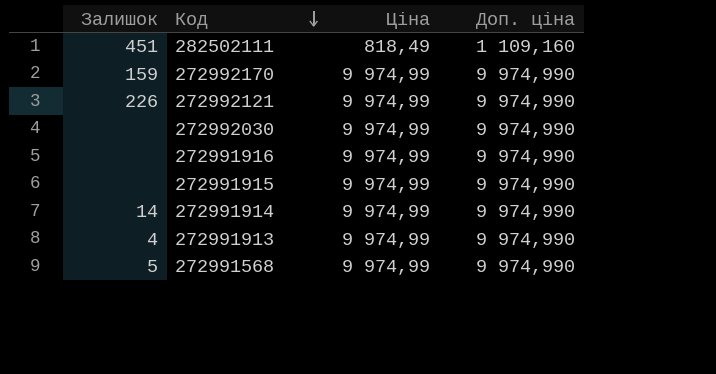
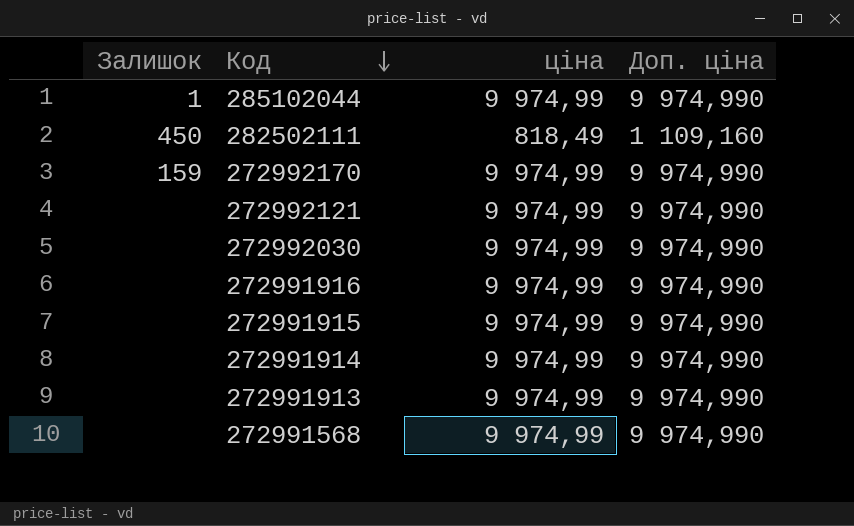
column name: Ціна -> ціна
row 285102044: none -> 1 | 9 974,99 | 9 974,990
282502111 | Залишок: 451 -> 450
272992121 | Залишок: 226 -> none
272991914 | Залишок: 14 -> none
272991913 | Залишок: 4 -> none
272991568 | Залишок: 5 -> none

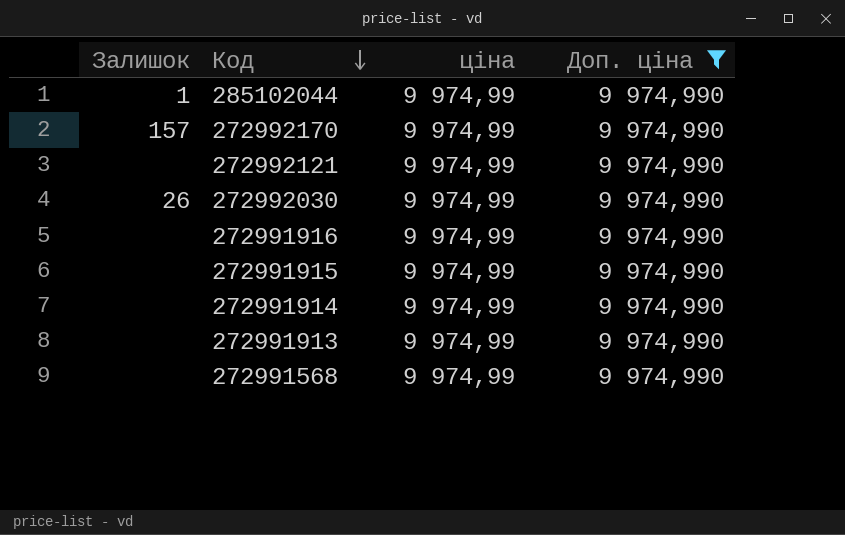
filter: none -> Доп. ціна = 9 974,990
272992170 | Залишок: 159 -> 157
272992030 | Залишок: none -> 26

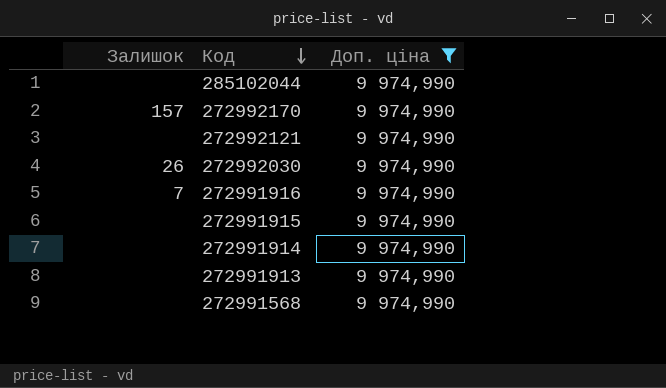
column ціна | position: 3 -> none
285102044 | Залишок: 1 -> none
272991916 | Залишок: none -> 7

